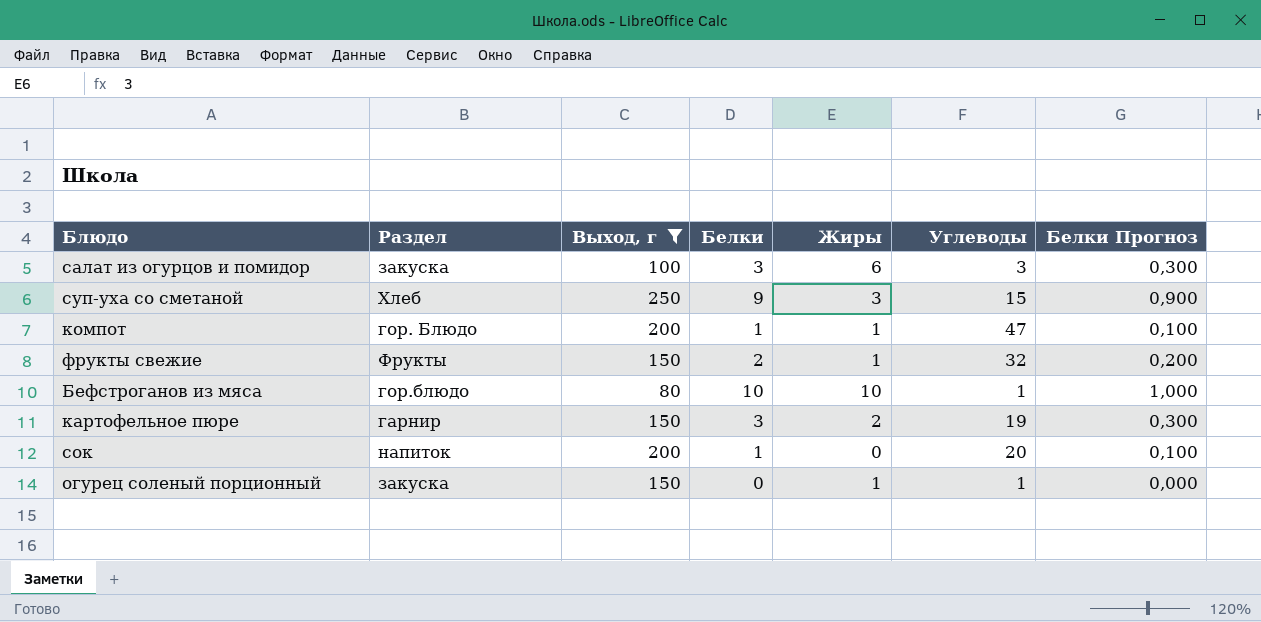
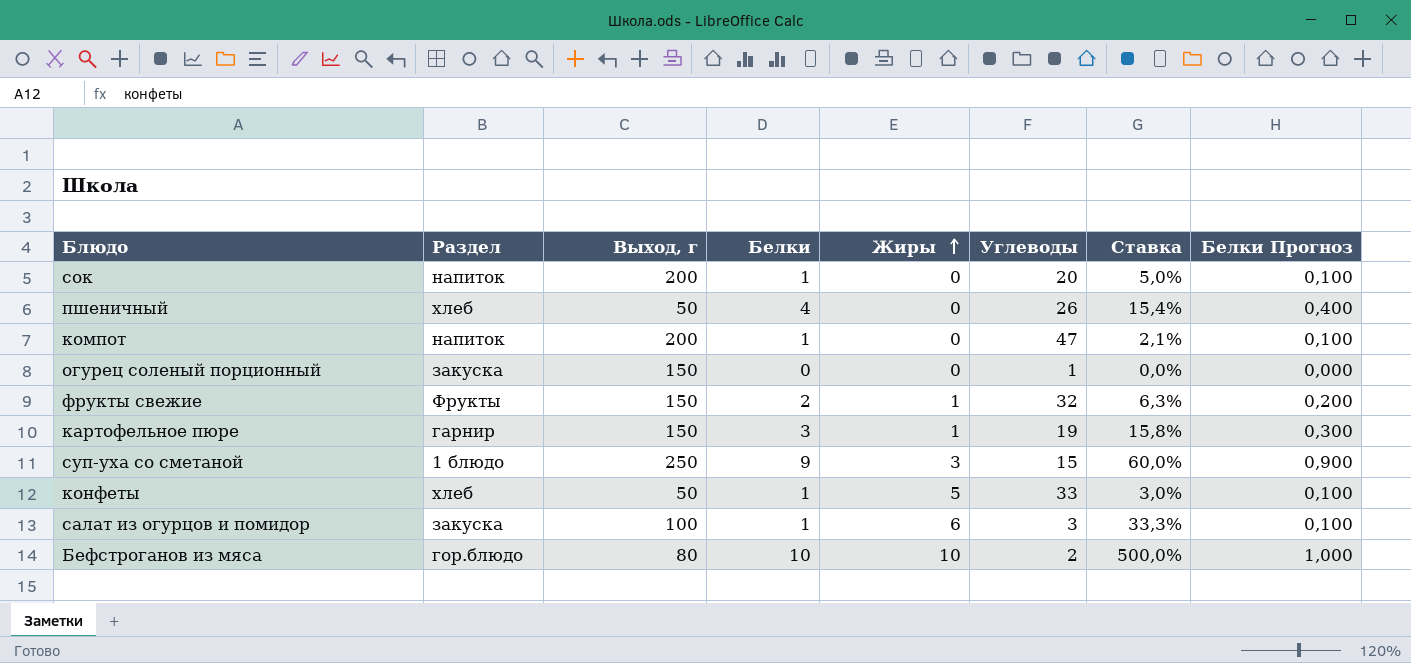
filter: Выход, г != 50 -> none
row order: none -> Жиры ascending
column Ставка | formula: none -> [Белки] / [Углеводы]
компот | Раздел: гор. Блюдо -> напиток
компот | Жиры: 1 -> 0
огурец соленый порционный | Жиры: 1 -> 0
картофельное пюре | Жиры: 2 -> 1
суп-уха со сметаной | Раздел: Хлеб -> 1 блюдо
салат из огурцов и помидор | Белки: 3 -> 1
салат из огурцов и помидор | Белки Прогноз: 0,300 -> 0,100
Бефстроганов из мяса | Углеводы: 1 -> 2

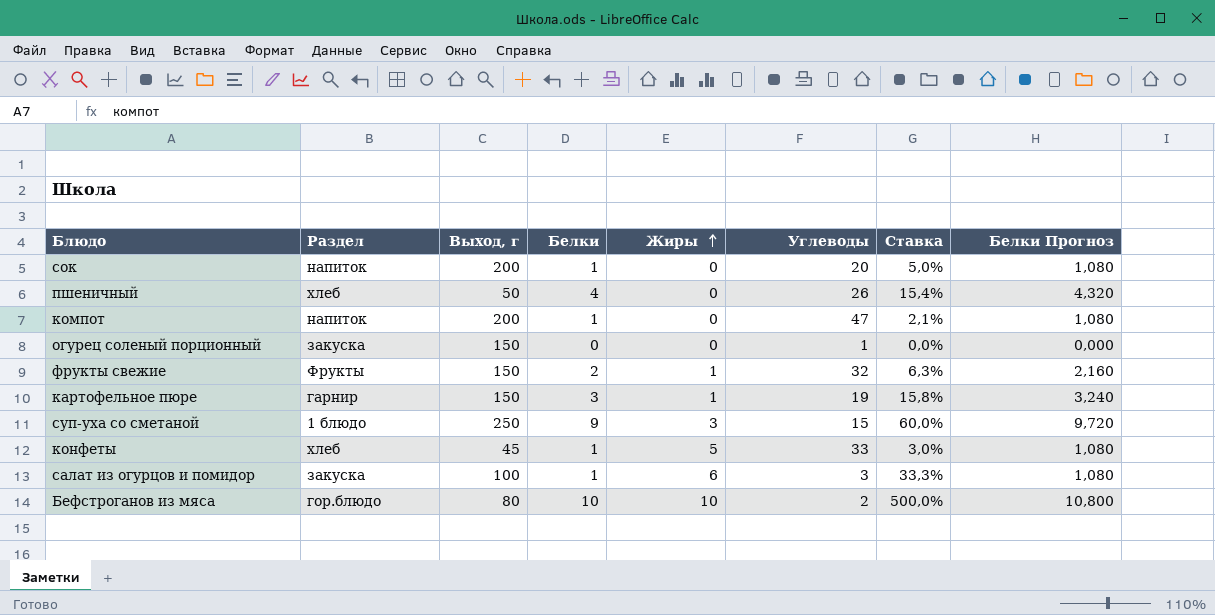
column Белки Прогноз | formula: [Белки] * 0,1 -> [Белки] * 1,08
конфеты | Выход, г: 50 -> 45

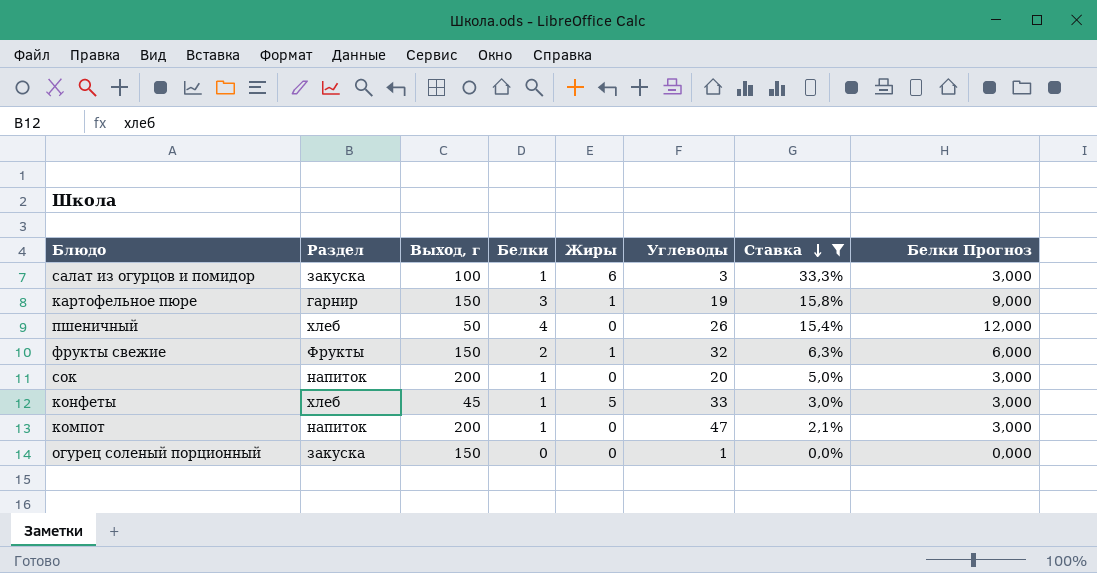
filter: none -> Ставка <= 33,3%
row order: Жиры ascending -> Ставка descending
column Белки Прогноз | formula: [Белки] * 1,08 -> [Белки] * 3

